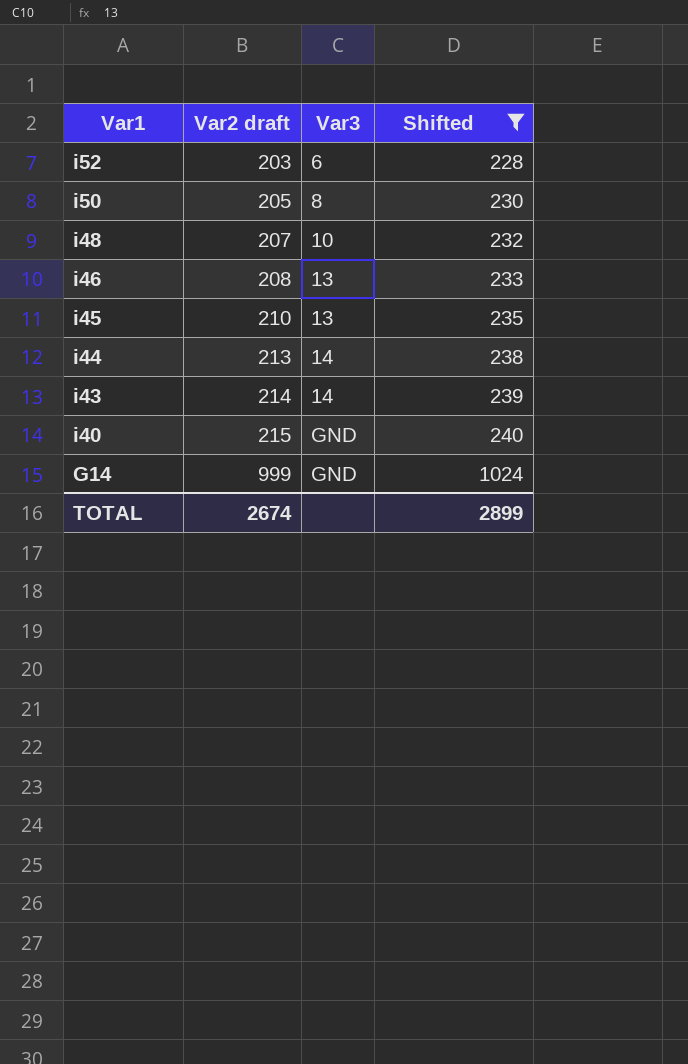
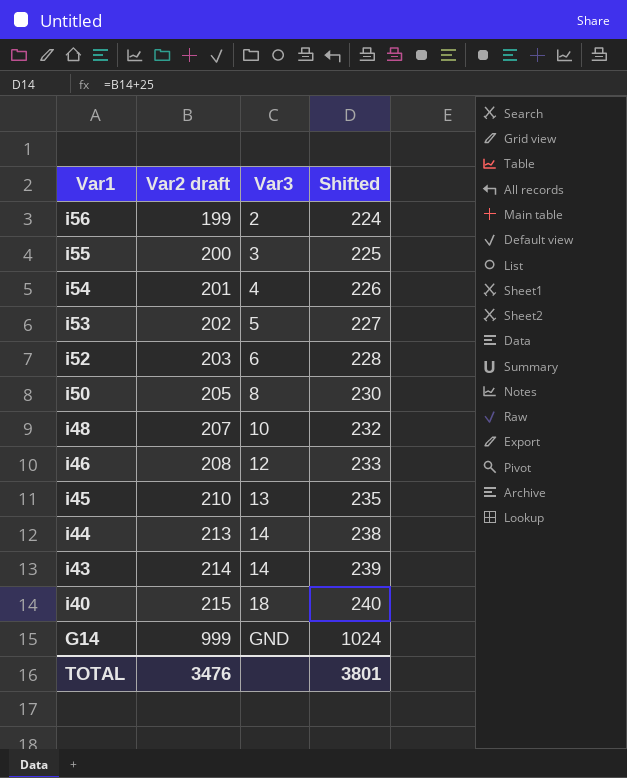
filter: Shifted >= 228 -> none
i46 | Var3: 13 -> 12
i40 | Var3: GND -> 18
TOTAL | Var2 draft: 2674 -> 3476
TOTAL | Shifted: 2899 -> 3801

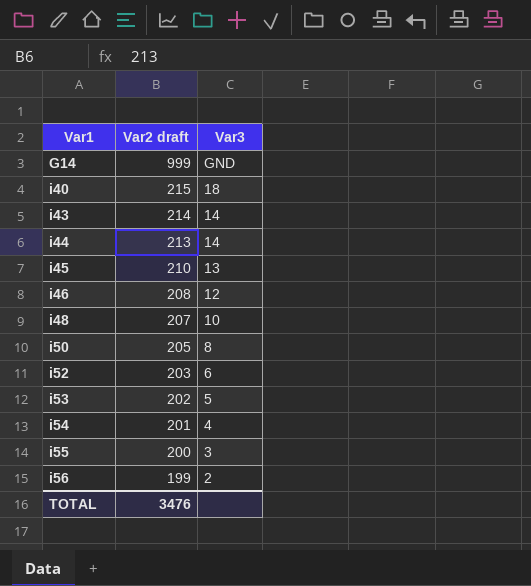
row order: Var1 descending -> Var1 ascending
column Shifted | formula: [Var2 draft] + 25 -> none

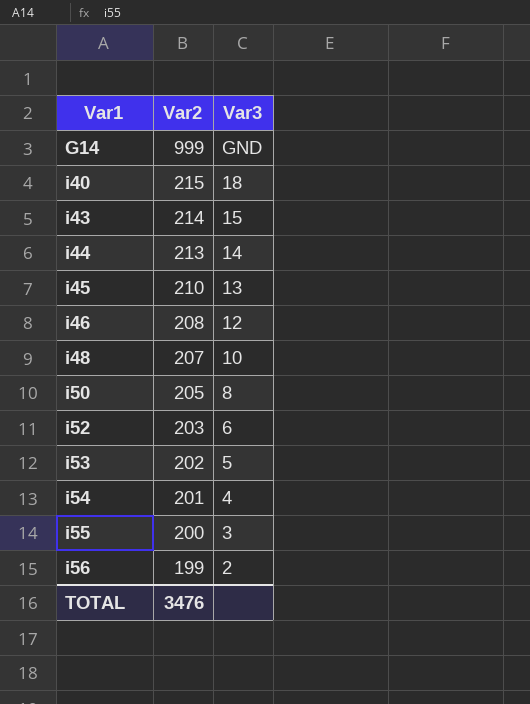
column name: Var2 draft -> Var2
i43 | Var3: 14 -> 15

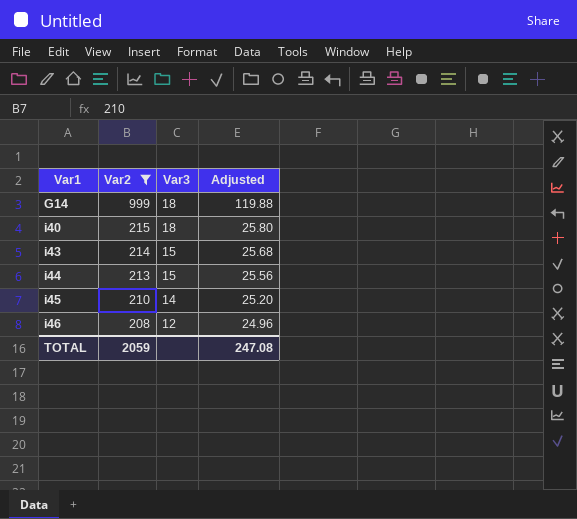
filter: none -> Var2 >= 208
column Adjusted | formula: none -> [Var2] * 0.12
G14 | Var3: GND -> 18
i44 | Var3: 14 -> 15
i45 | Var3: 13 -> 14
TOTAL | Var2: 3476 -> 2059

